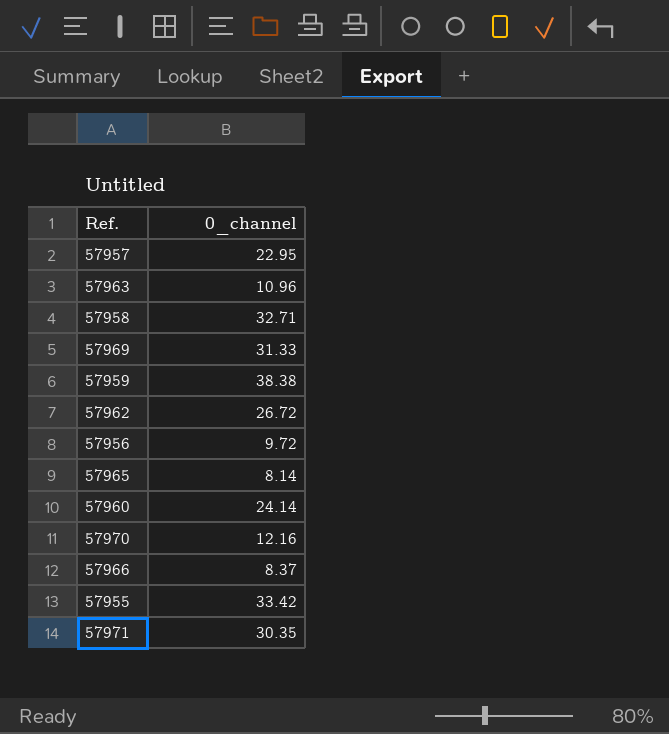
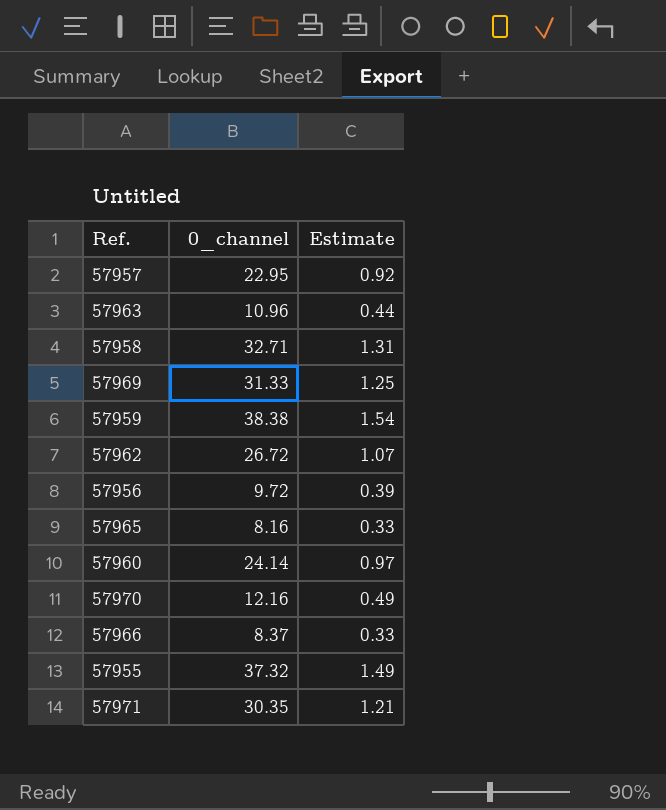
column Estimate | formula: none -> [0_channel] * 0.04
57965 | 0_channel: 8.14 -> 8.16
57955 | 0_channel: 33.42 -> 37.32

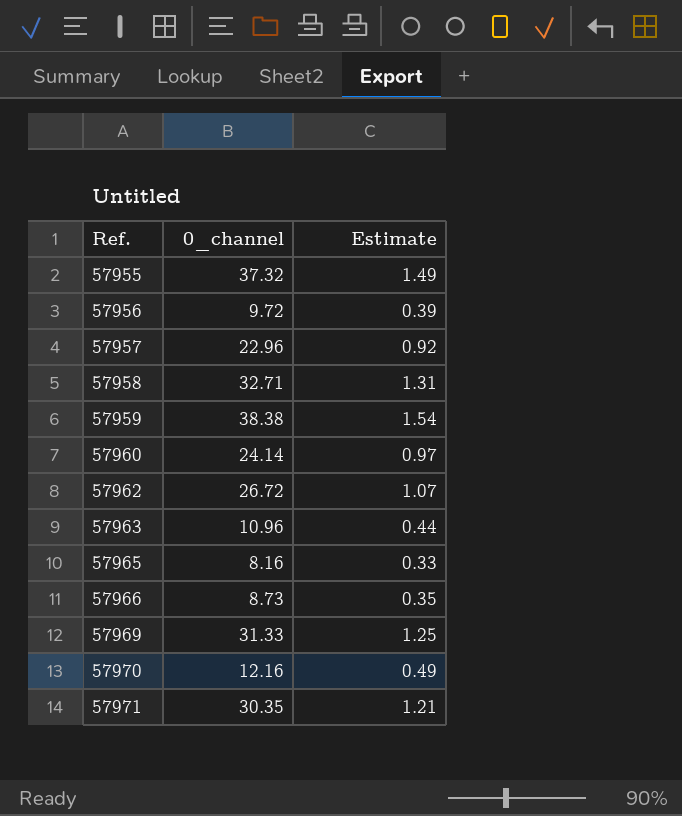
row order: none -> Ref. ascending
57957 | 0_channel: 22.95 -> 22.96
57966 | 0_channel: 8.37 -> 8.73
57966 | Estimate: 0.33 -> 0.35

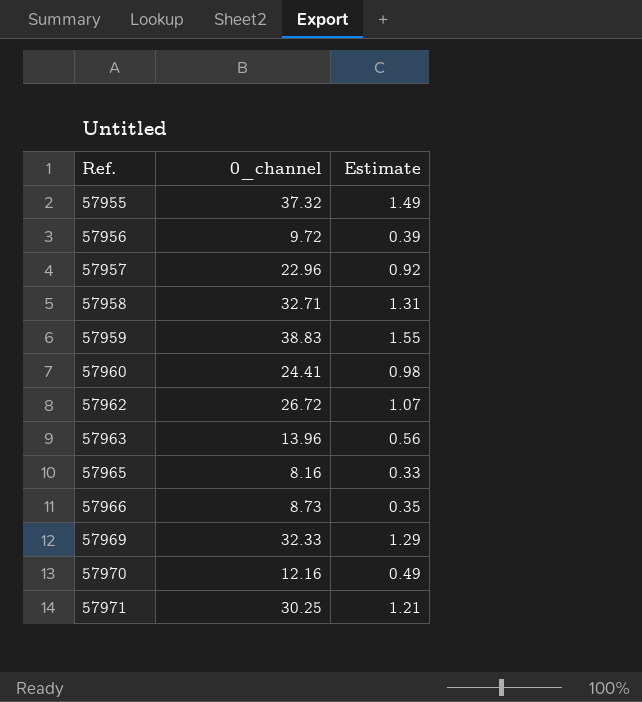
57959 | 0_channel: 38.38 -> 38.83
57959 | Estimate: 1.54 -> 1.55
57960 | 0_channel: 24.14 -> 24.41
57960 | Estimate: 0.97 -> 0.98
57963 | 0_channel: 10.96 -> 13.96
57963 | Estimate: 0.44 -> 0.56
57969 | 0_channel: 31.33 -> 32.33
57969 | Estimate: 1.25 -> 1.29
57971 | 0_channel: 30.35 -> 30.25

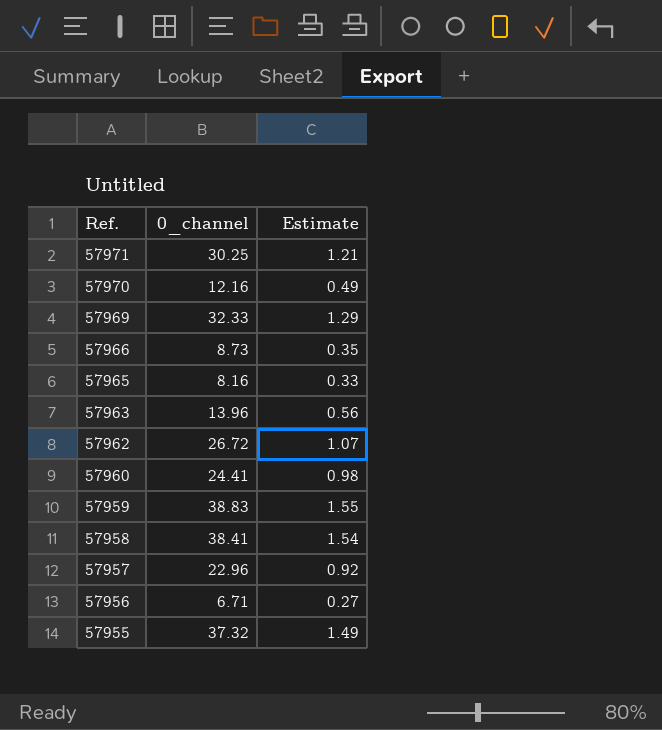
row order: Ref. ascending -> Ref. descending
57958 | 0_channel: 32.71 -> 38.41
57958 | Estimate: 1.31 -> 1.54
57956 | 0_channel: 9.72 -> 6.71
57956 | Estimate: 0.39 -> 0.27

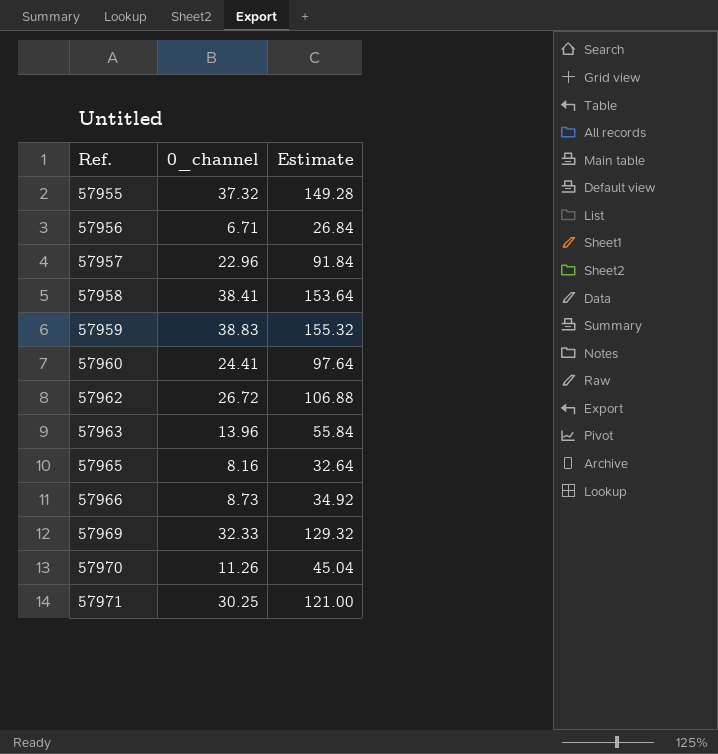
row order: Ref. descending -> Ref. ascending
column Estimate | formula: [0_channel] * 0.04 -> [0_channel] * 4
57970 | 0_channel: 12.16 -> 11.26

